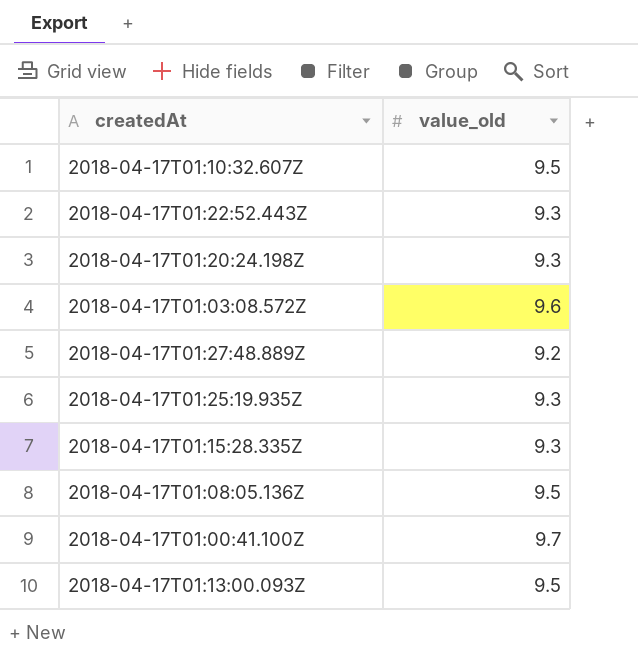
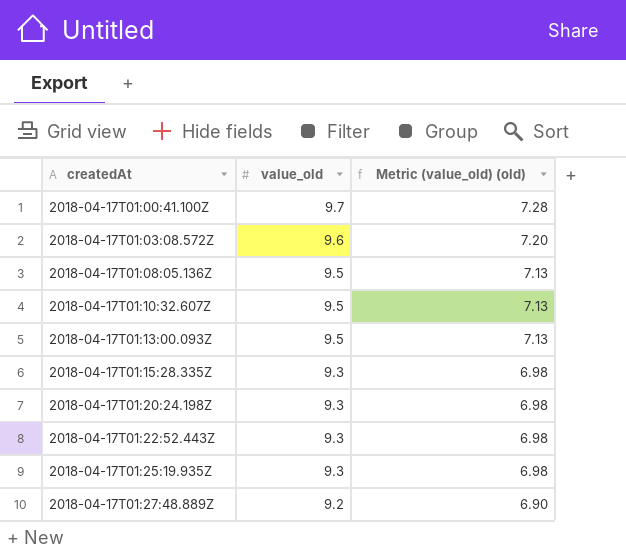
row order: none -> createdAt ascending
column Metric (value_old) (old) | formula: none -> [value_old] * 0.75

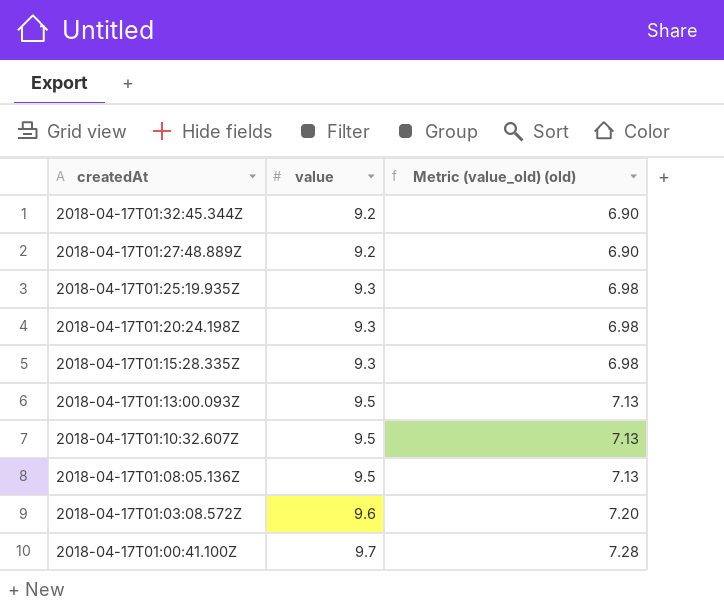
row order: createdAt ascending -> createdAt descending
column name: value_old -> value
row 2018-04-17T01:22:52.443Z: 9.3 | 6.98 -> none
row 2018-04-17T01:32:45.344Z: none -> 9.2 | 6.90

